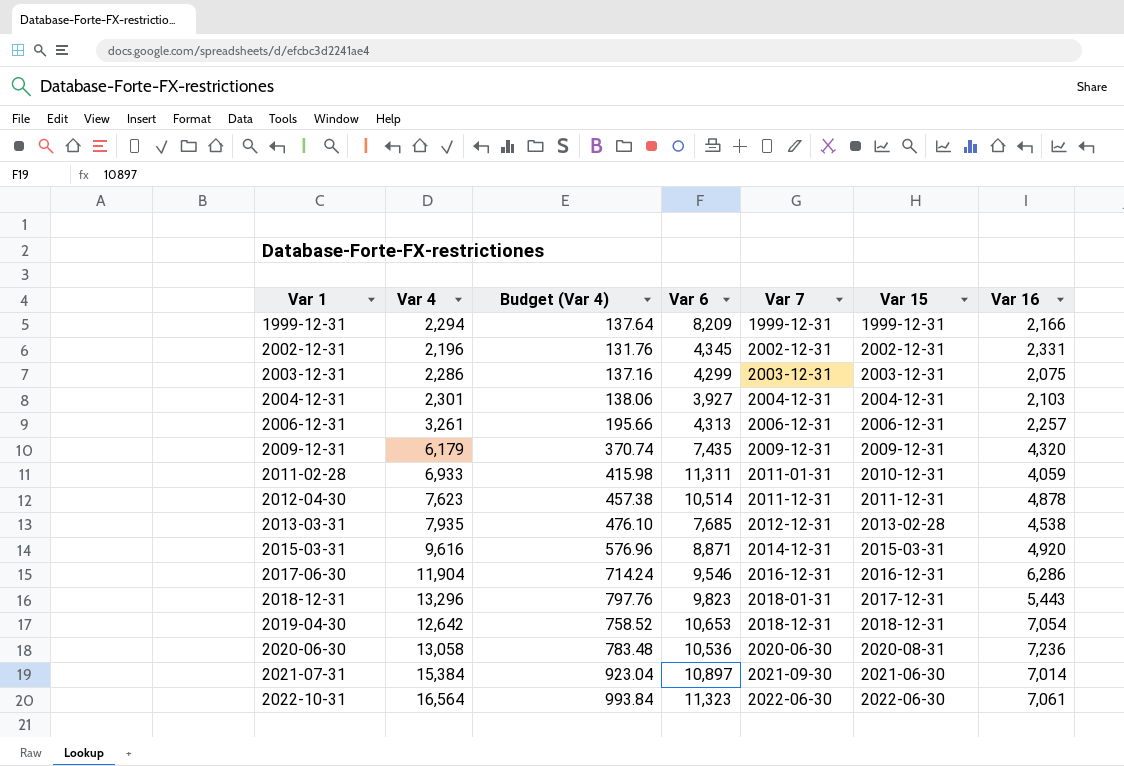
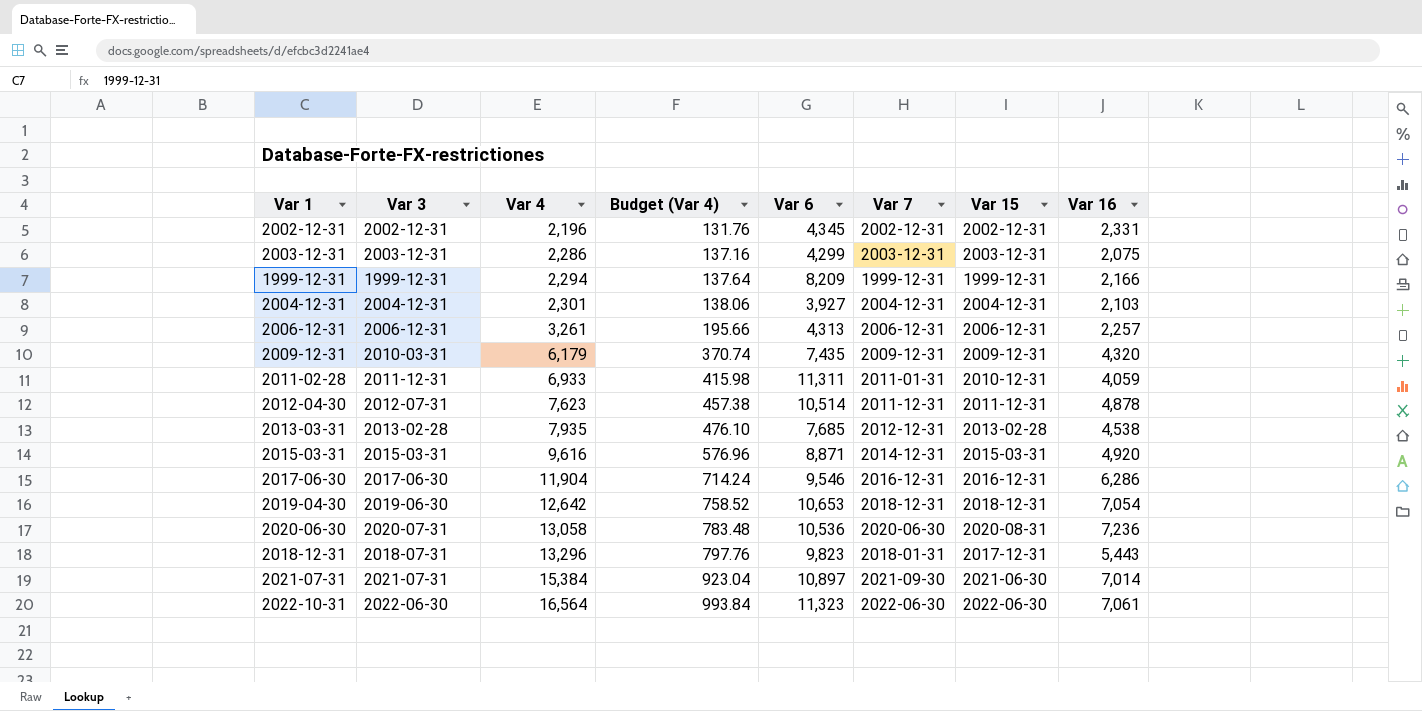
row order: Var 1 ascending -> Var 4 ascending
column Var 3 | position: none -> 2

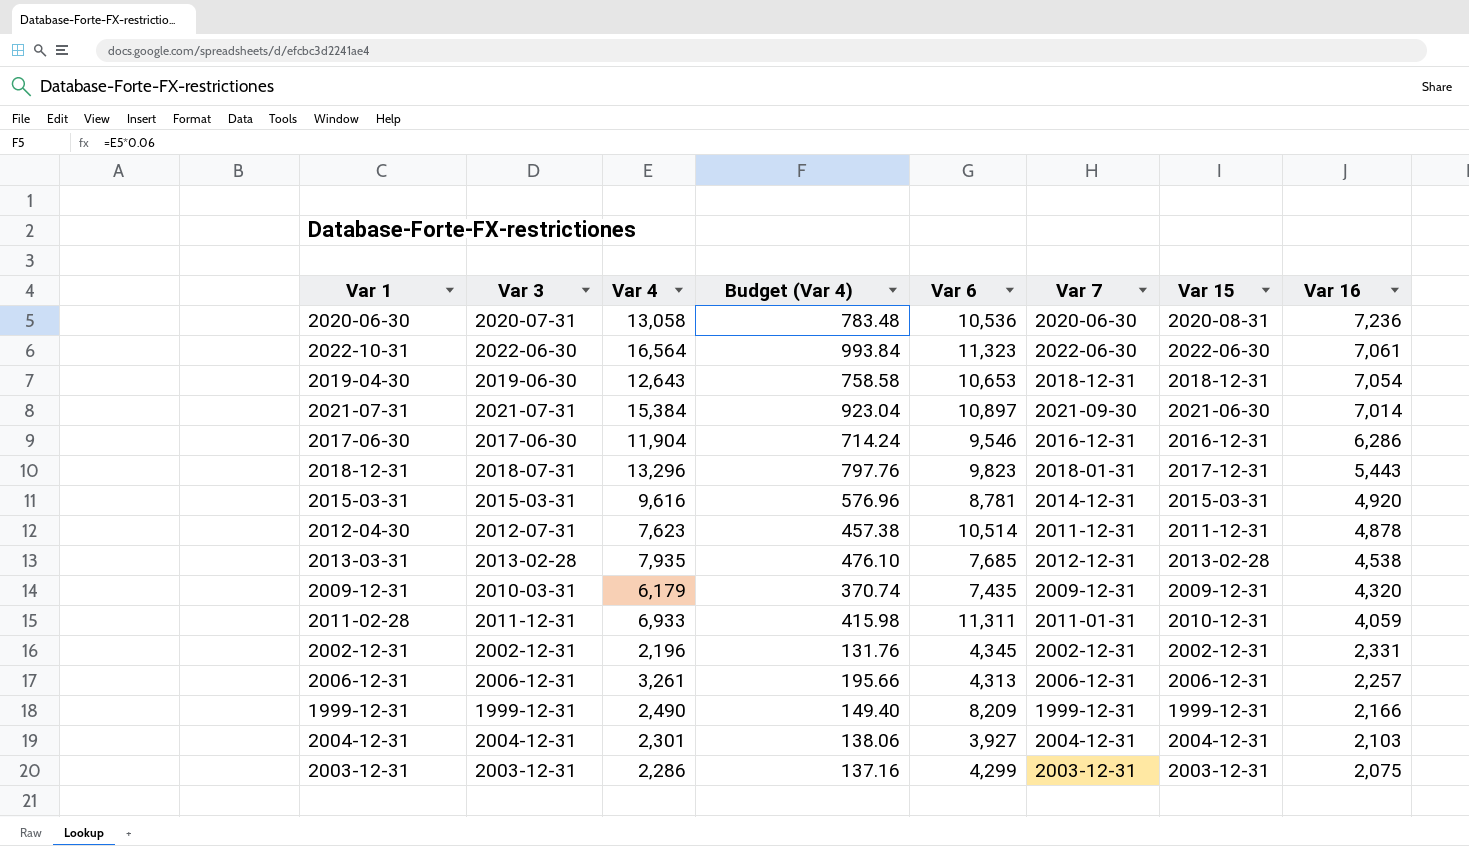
row order: Var 4 ascending -> Var 16 descending
2019-04-30 | Var 4: 12,642 -> 12,643
2019-04-30 | Budget (Var 4): 758.52 -> 758.58
2015-03-31 | Var 6: 8,871 -> 8,781
1999-12-31 | Var 4: 2,294 -> 2,490
1999-12-31 | Budget (Var 4): 137.64 -> 149.40

